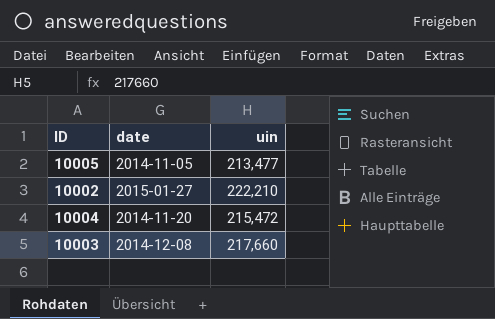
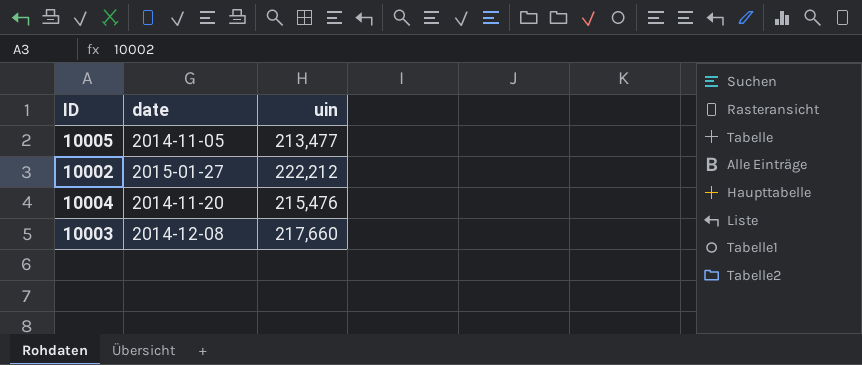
10002 | uin: 222,210 -> 222,212
10004 | uin: 215,472 -> 215,476

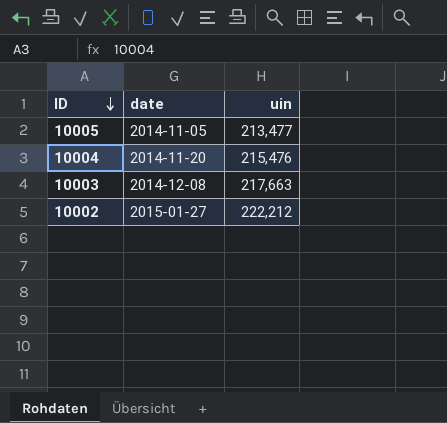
row order: none -> ID descending
10003 | uin: 217,660 -> 217,663

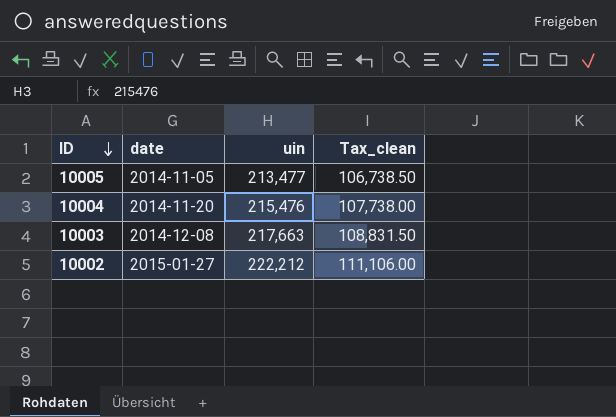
column Tax_clean | formula: none -> [uin] * 0.5

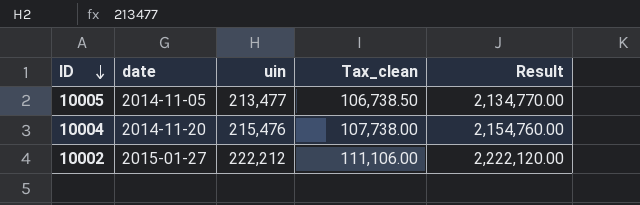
column Result | formula: none -> [uin] * 10
row 10003: 2014-12-08 | 217,663 | 108,831.50 -> none

